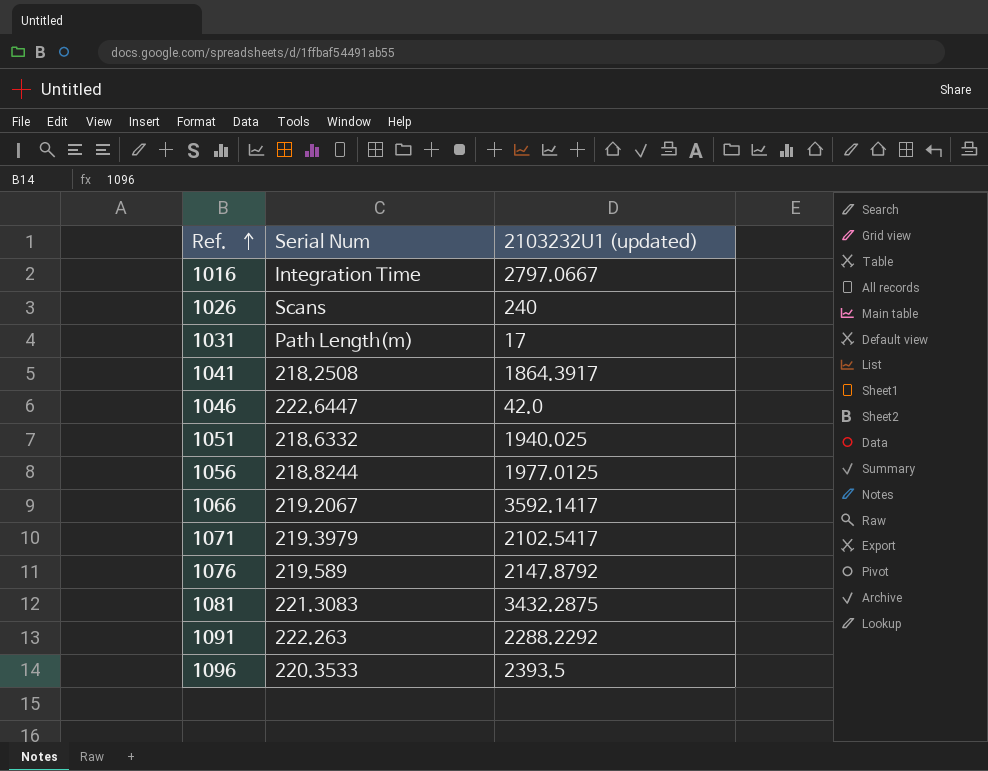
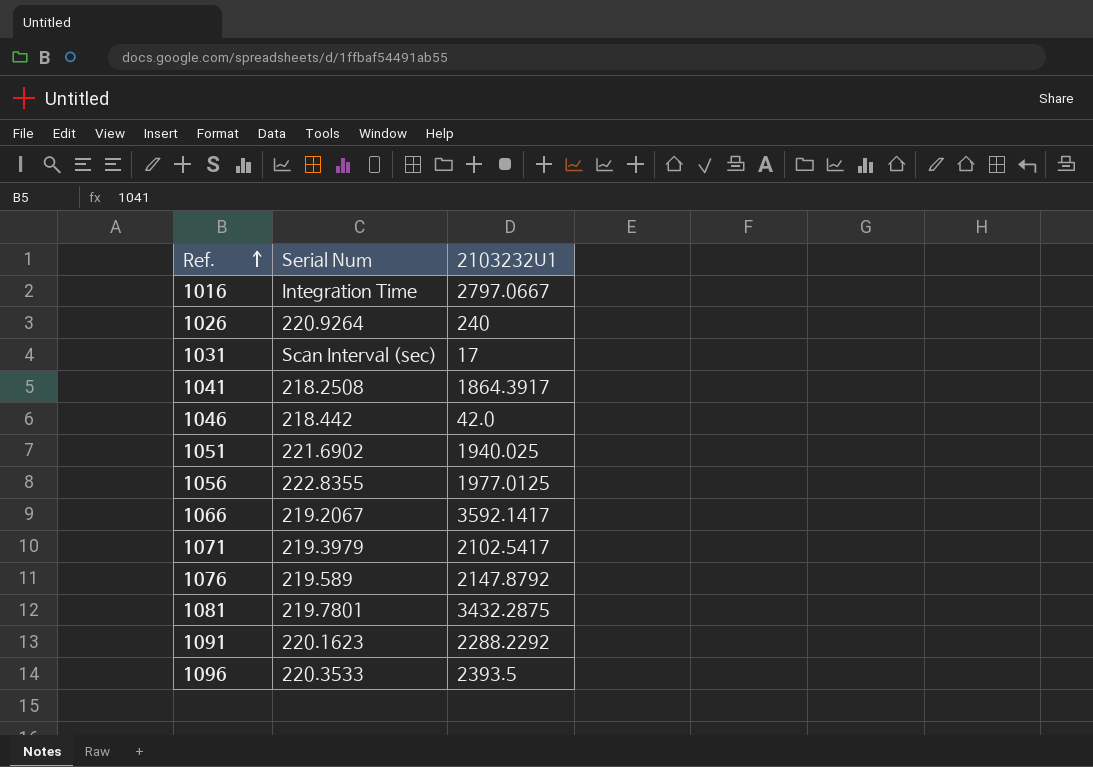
column name: 2103232U1 (updated) -> 2103232U1
1026 | Serial Num: Scans -> 220.9264
1031 | Serial Num: Path Length(m) -> Scan Interval (sec)
1046 | Serial Num: 222.6447 -> 218.442
1051 | Serial Num: 218.6332 -> 221.6902
1056 | Serial Num: 218.8244 -> 222.8355
1081 | Serial Num: 221.3083 -> 219.7801
1091 | Serial Num: 222.263 -> 220.1623

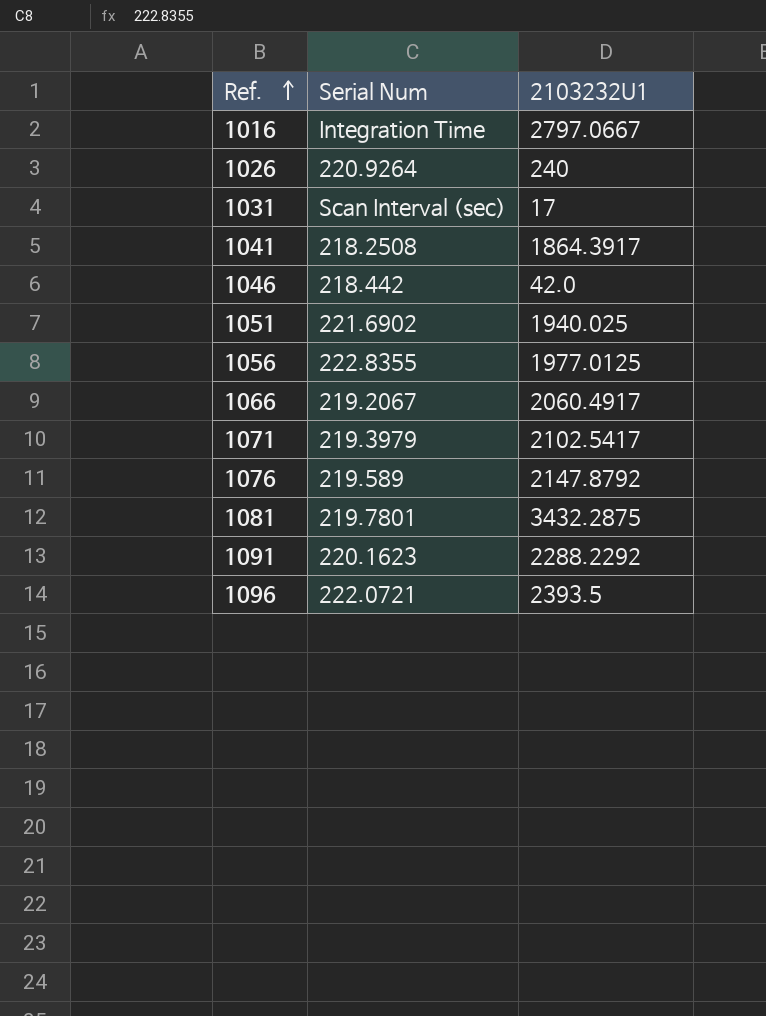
1066 | 2103232U1: 3592.1417 -> 2060.4917
1096 | Serial Num: 220.3533 -> 222.0721

